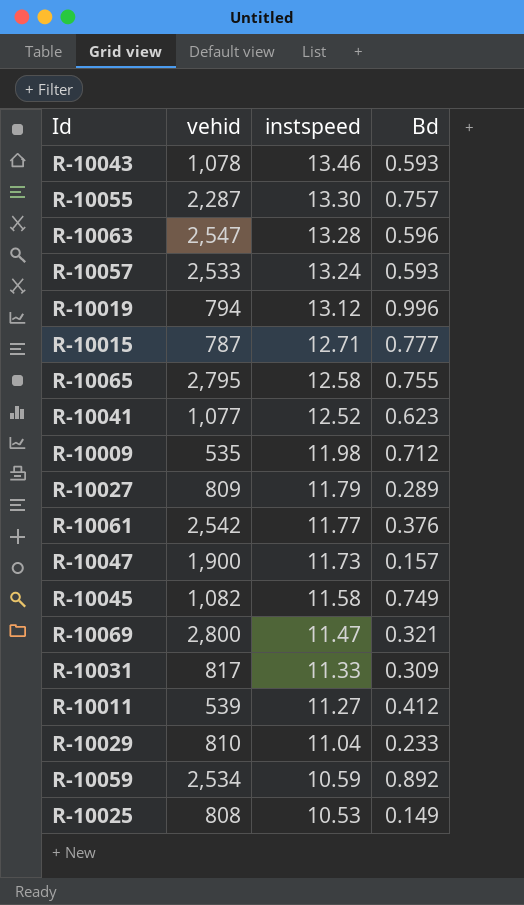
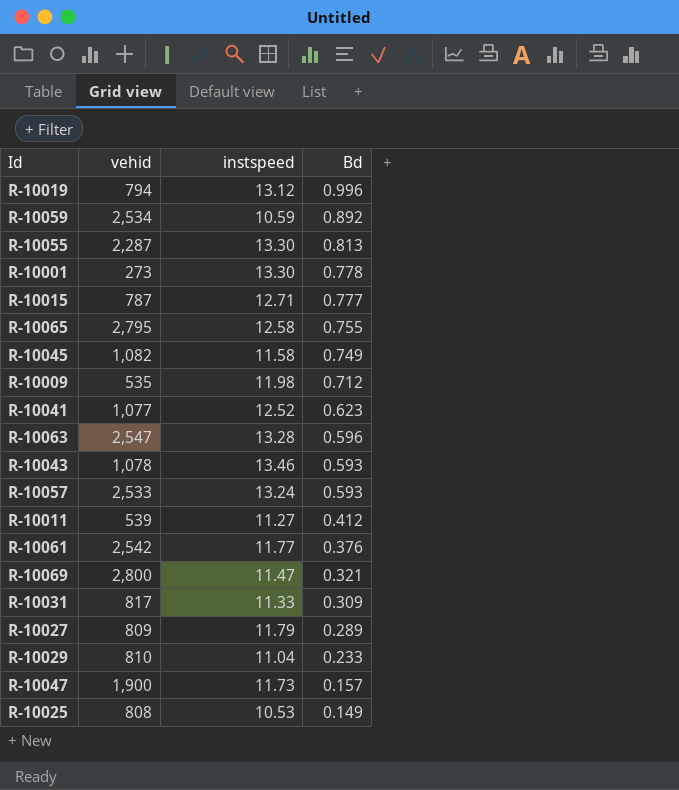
row order: instspeed descending -> Bd descending
R-10055 | Bd: 0.757 -> 0.813
row R-10001: none -> 273 | 13.30 | 0.778

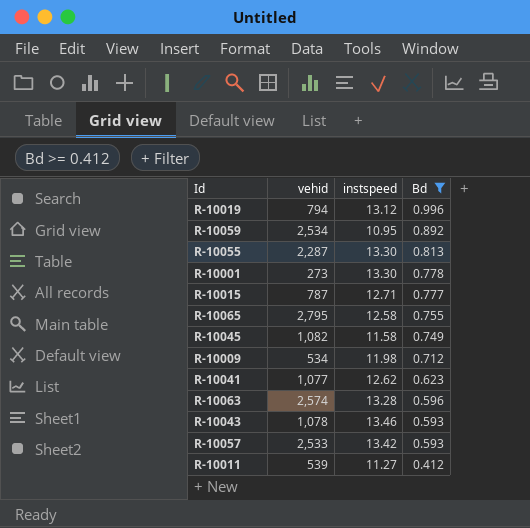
filter: none -> Bd >= 0.412
R-10059 | instspeed: 10.59 -> 10.95
R-10009 | vehid: 535 -> 534
R-10041 | instspeed: 12.52 -> 12.62
R-10063 | vehid: 2,547 -> 2,574
R-10057 | instspeed: 13.24 -> 13.42

